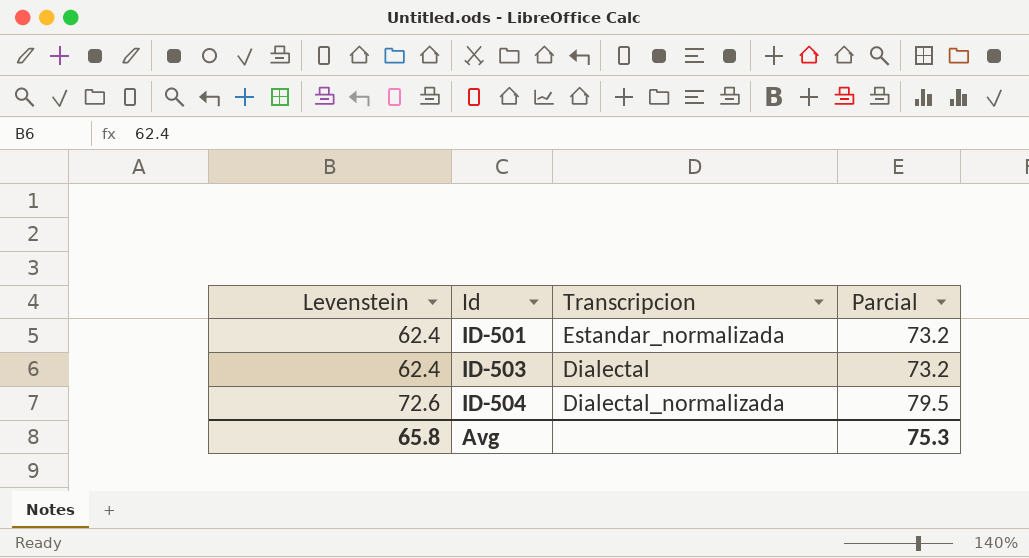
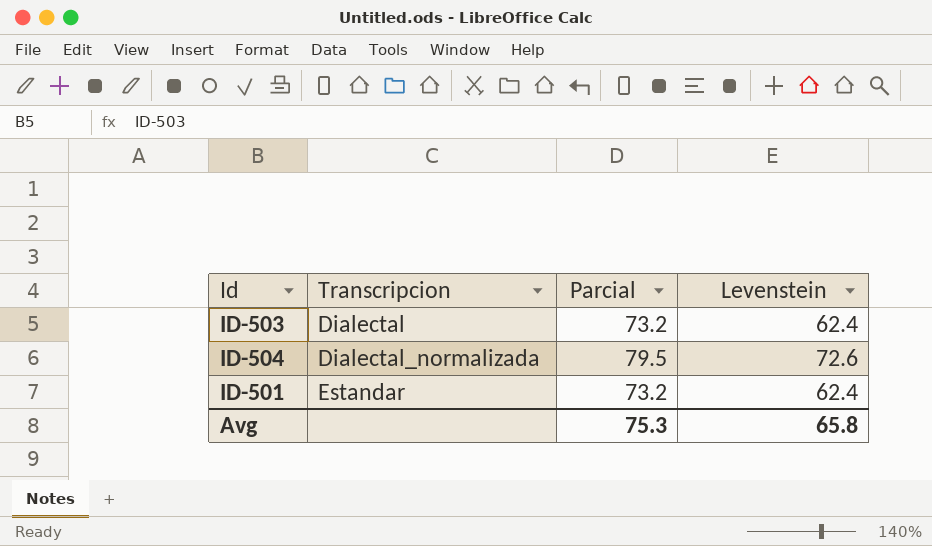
row order: Levenstein ascending -> Transcripcion ascending
column Levenstein | position: 1 -> 4
ID-501 | Transcripcion: Estandar_normalizada -> Estandar

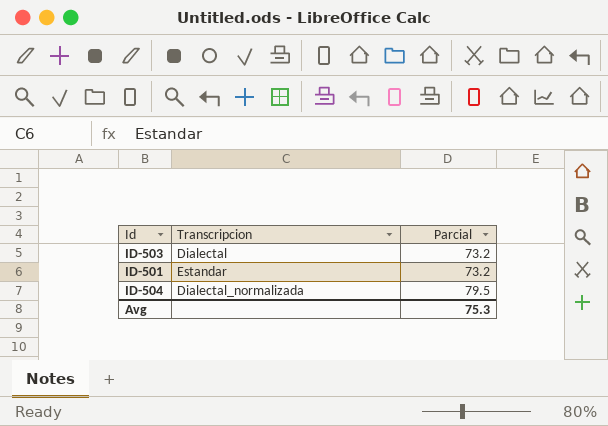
row order: Transcripcion ascending -> Parcial ascending
column Levenstein | position: 4 -> none

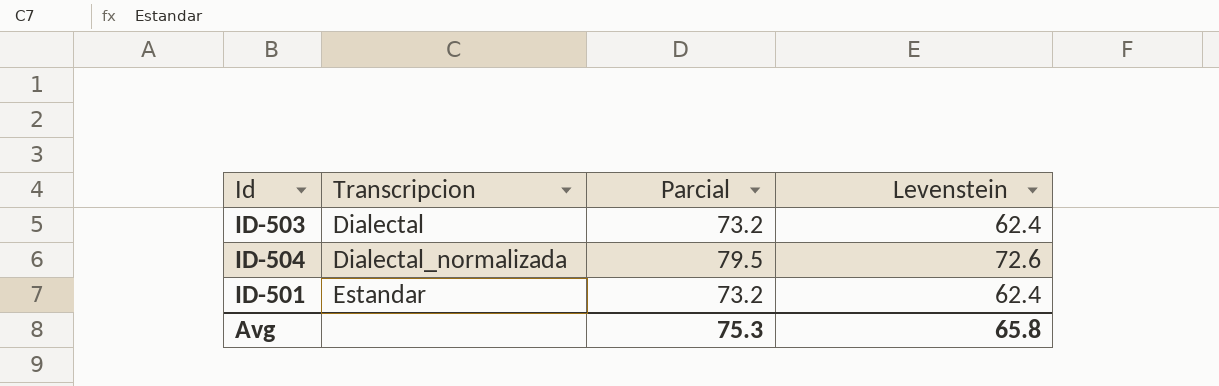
row order: Parcial ascending -> Transcripcion ascending
column Levenstein | position: none -> 4

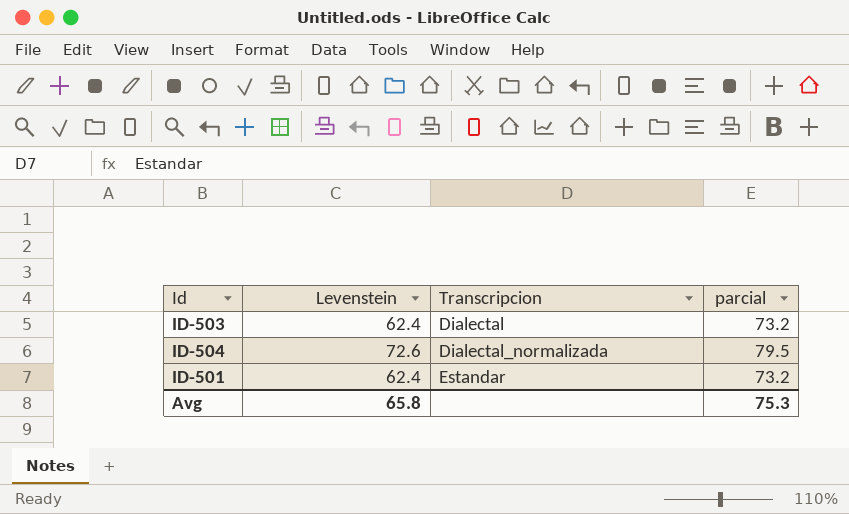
column Levenstein | position: 4 -> 2
column name: Parcial -> parcial

